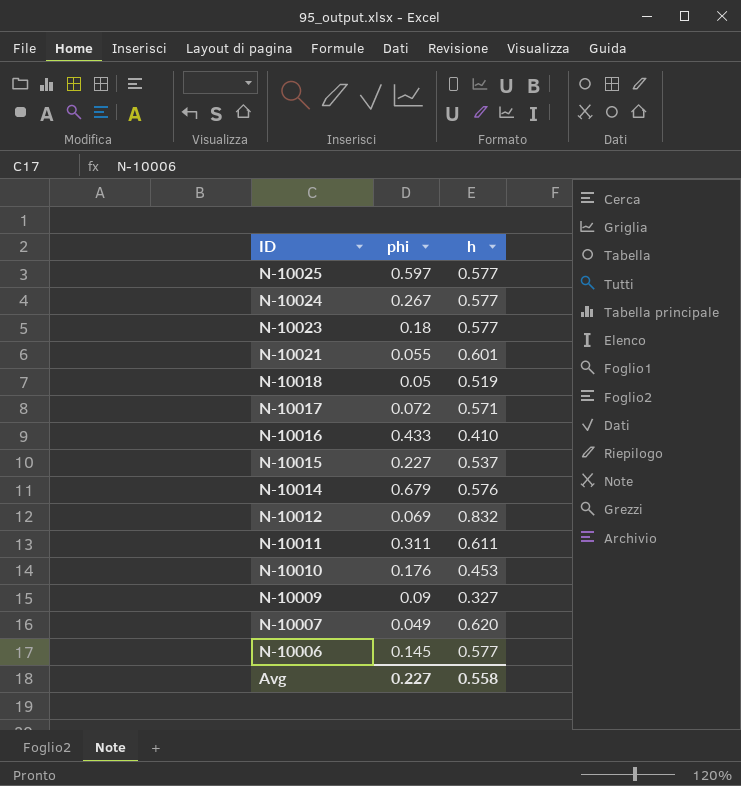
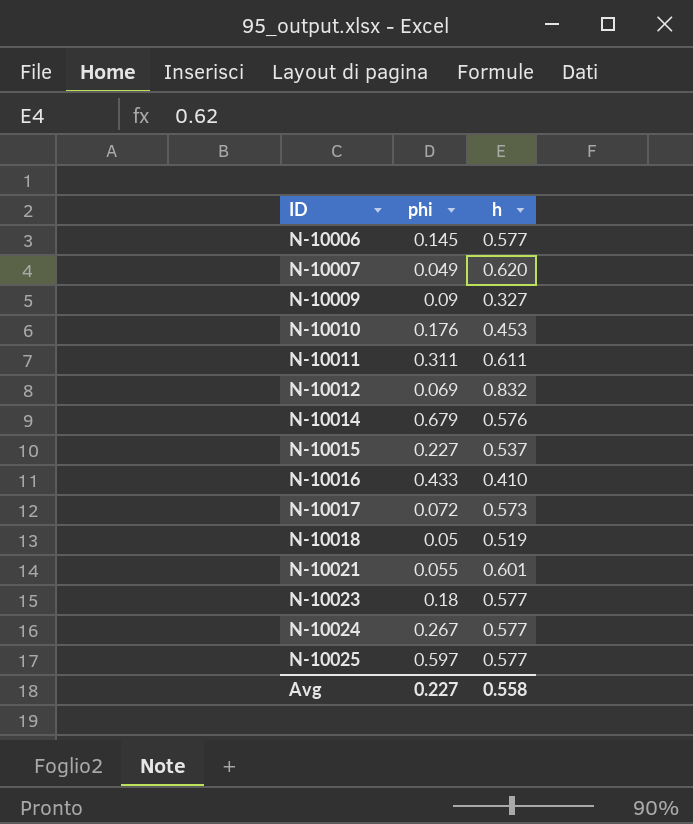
row order: ID descending -> ID ascending
N-10017 | h: 0.571 -> 0.573

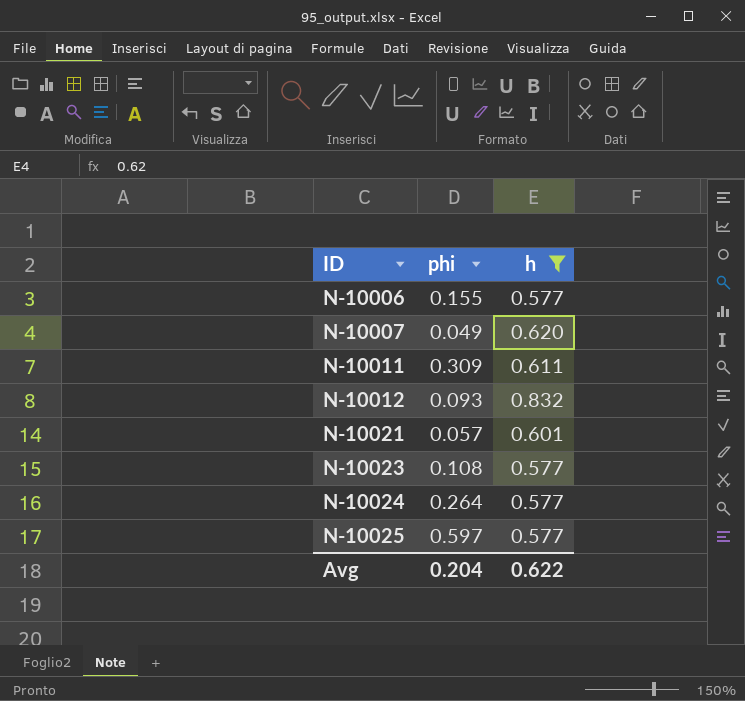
filter: none -> h >= 0.577
N-10006 | phi: 0.145 -> 0.155
N-10011 | phi: 0.311 -> 0.309
N-10012 | phi: 0.069 -> 0.093
N-10021 | phi: 0.055 -> 0.057
N-10023 | phi: 0.18 -> 0.108
N-10024 | phi: 0.267 -> 0.264
Avg | phi: 0.227 -> 0.204
Avg | h: 0.558 -> 0.622

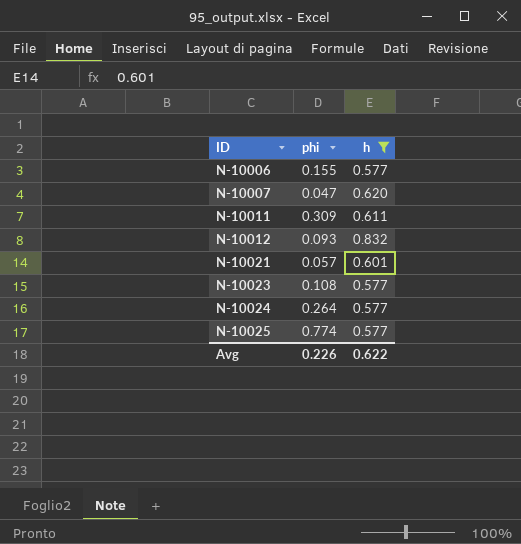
N-10007 | phi: 0.049 -> 0.047
N-10025 | phi: 0.597 -> 0.774
Avg | phi: 0.204 -> 0.226

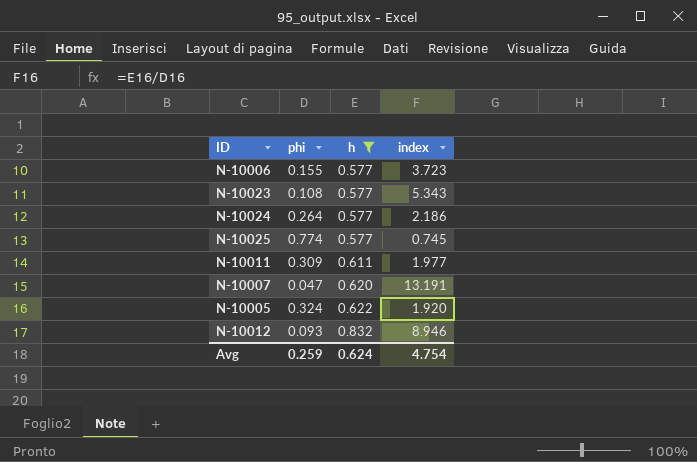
row order: ID ascending -> h ascending
column index | formula: none -> [h] / [phi]
row N-10021: 0.057 | 0.601 -> none
row N-10005: none -> 0.324 | 0.622 | 1.920
Avg | phi: 0.226 -> 0.259
Avg | h: 0.622 -> 0.624

